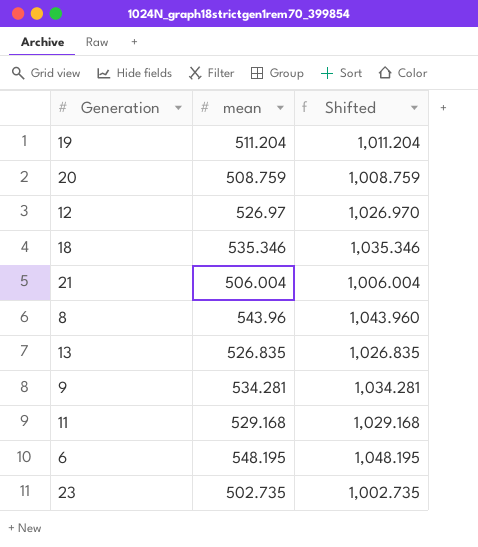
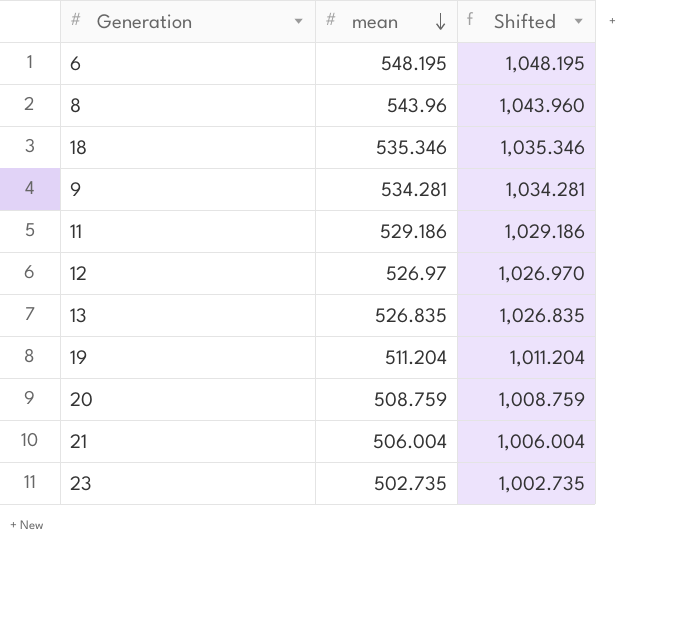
row order: none -> mean descending
11 | mean: 529.168 -> 529.186
11 | Shifted: 1,029.168 -> 1,029.186

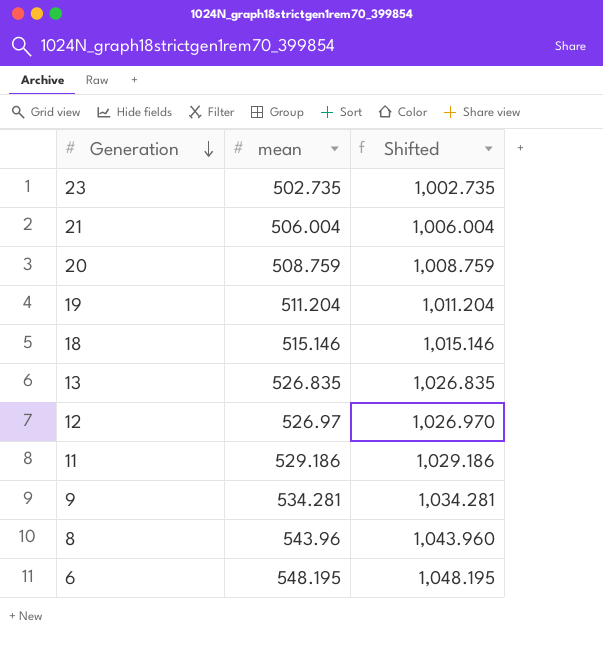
row order: mean descending -> Generation descending
18 | mean: 535.346 -> 515.146
18 | Shifted: 1,035.346 -> 1,015.146

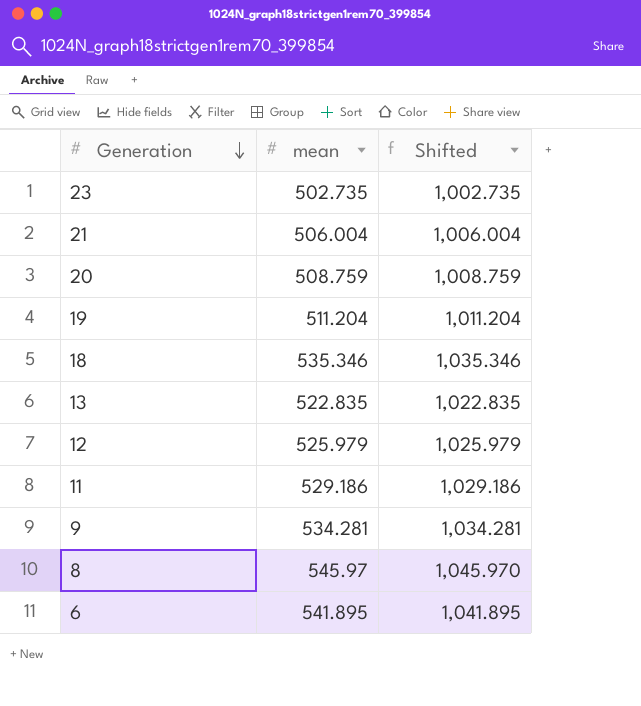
18 | mean: 515.146 -> 535.346
18 | Shifted: 1,015.146 -> 1,035.346
13 | mean: 526.835 -> 522.835
13 | Shifted: 1,026.835 -> 1,022.835
12 | mean: 526.97 -> 525.979
12 | Shifted: 1,026.970 -> 1,025.979
8 | mean: 543.96 -> 545.97
8 | Shifted: 1,043.960 -> 1,045.970
6 | mean: 548.195 -> 541.895
6 | Shifted: 1,048.195 -> 1,041.895

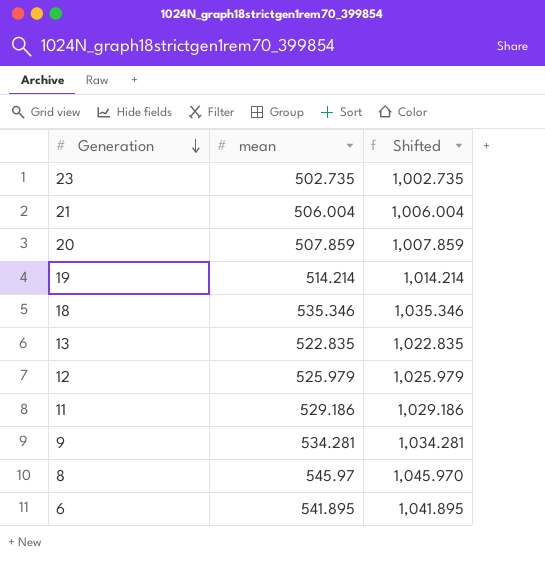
20 | mean: 508.759 -> 507.859
20 | Shifted: 1,008.759 -> 1,007.859
19 | mean: 511.204 -> 514.214
19 | Shifted: 1,011.204 -> 1,014.214

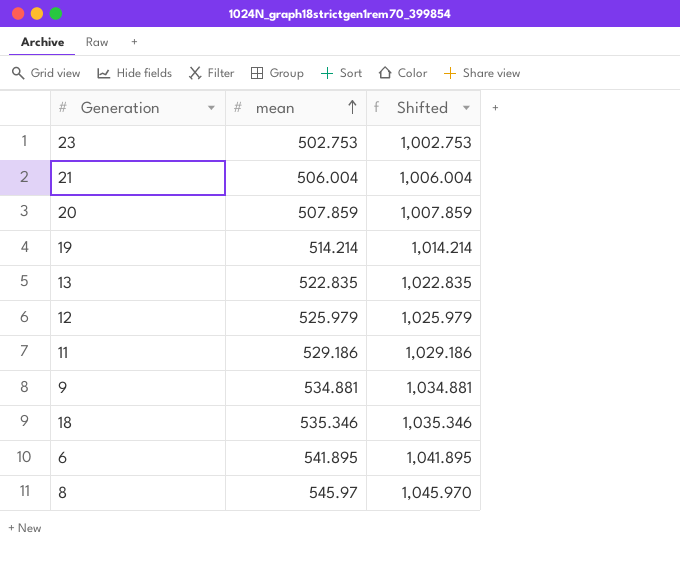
row order: Generation descending -> mean ascending
23 | mean: 502.735 -> 502.753
23 | Shifted: 1,002.735 -> 1,002.753
9 | mean: 534.281 -> 534.881
9 | Shifted: 1,034.281 -> 1,034.881

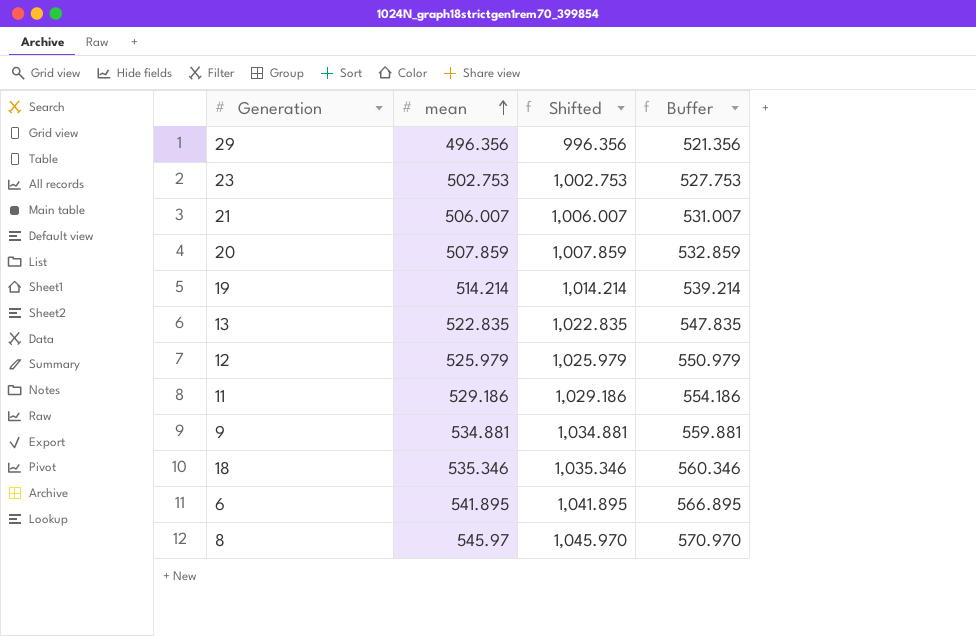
column Buffer | formula: none -> [mean] + 25
row 29: none -> 496.356 | 996.356 | 521.356
21 | mean: 506.004 -> 506.007
21 | Shifted: 1,006.004 -> 1,006.007

